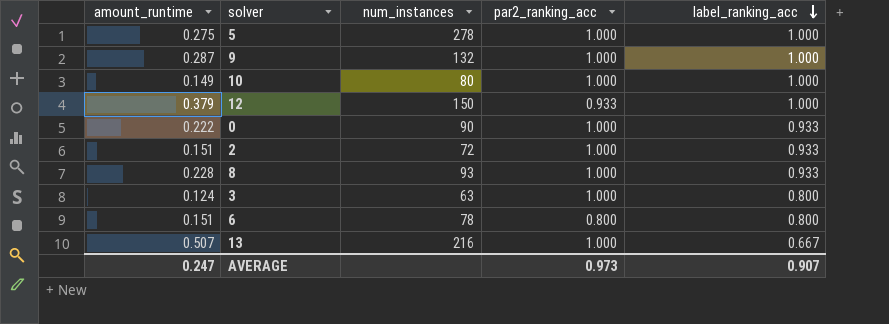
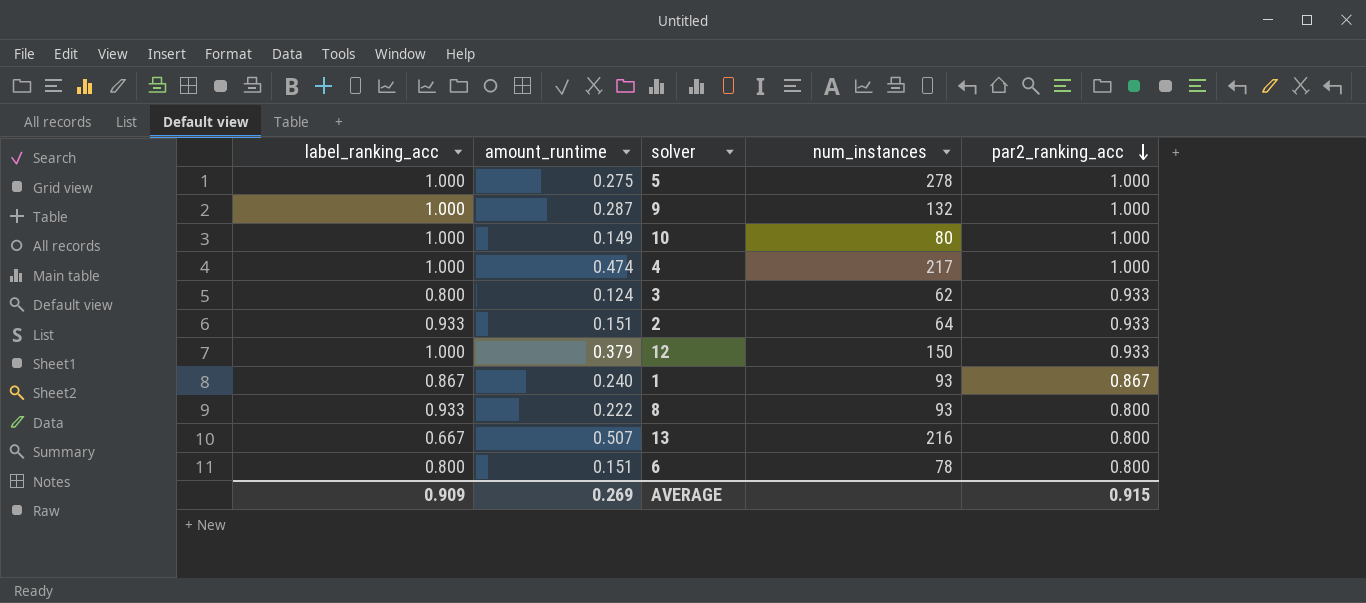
row order: label_ranking_acc descending -> par2_ranking_acc descending
column label_ranking_acc | position: 5 -> 1
row 0: 0.222 | 90 | 1.000 | 0.933 -> none
row 4: none -> 1.000 | 0.474 | 217 | 1.000
3 | num_instances: 63 -> 62
3 | par2_ranking_acc: 1.000 -> 0.933
2 | num_instances: 72 -> 64
2 | par2_ranking_acc: 1.000 -> 0.933
row 1: none -> 0.867 | 0.240 | 93 | 0.867
8 | amount_runtime: 0.228 -> 0.222
8 | par2_ranking_acc: 1.000 -> 0.800
13 | par2_ranking_acc: 1.000 -> 0.800
AVERAGE | label_ranking_acc: 0.907 -> 0.909
AVERAGE | amount_runtime: 0.247 -> 0.269
AVERAGE | par2_ranking_acc: 0.973 -> 0.915

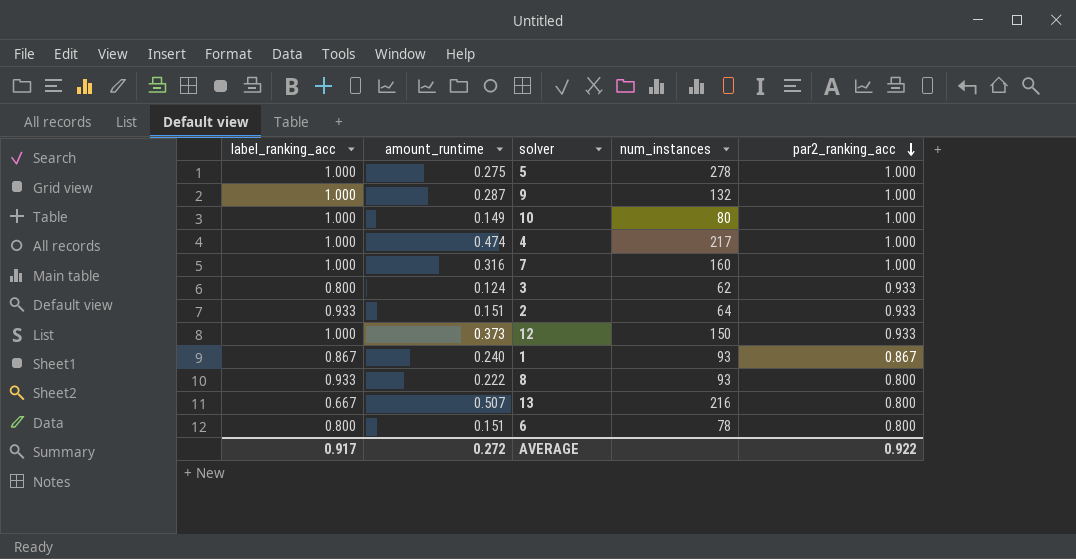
row 7: none -> 1.000 | 0.316 | 160 | 1.000
12 | amount_runtime: 0.379 -> 0.373
AVERAGE | label_ranking_acc: 0.909 -> 0.917
AVERAGE | amount_runtime: 0.269 -> 0.272
AVERAGE | par2_ranking_acc: 0.915 -> 0.922

